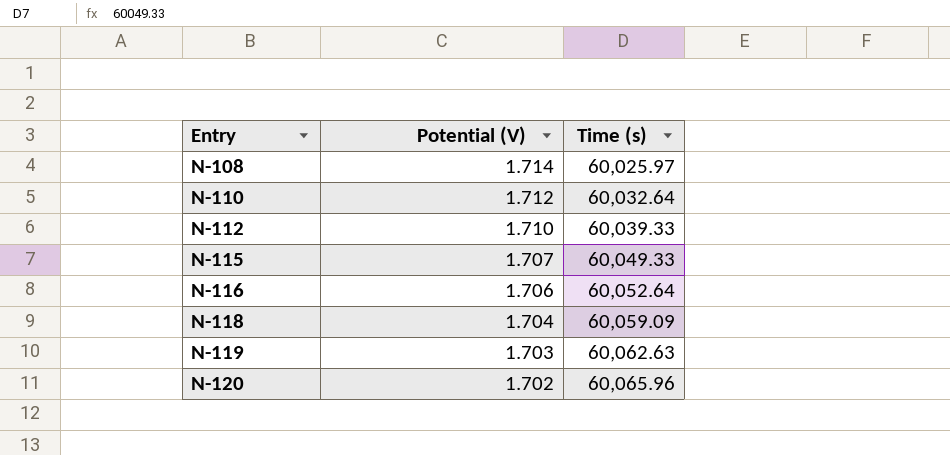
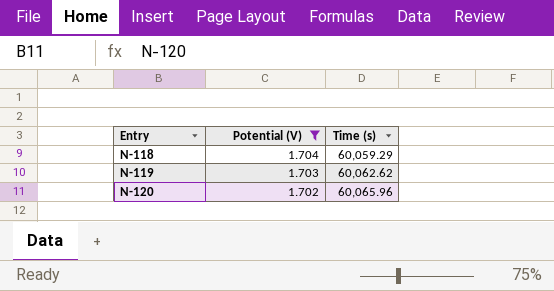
filter: none -> Potential (V) <= 1.704
N-118 | Time (s): 60,059.09 -> 60,059.29
N-119 | Time (s): 60,062.63 -> 60,062.62

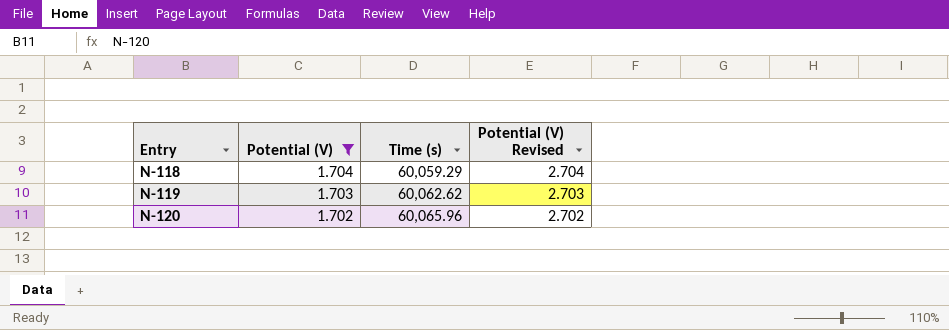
column Potential (V) Revised | formula: none -> [Potential (V)] + 1

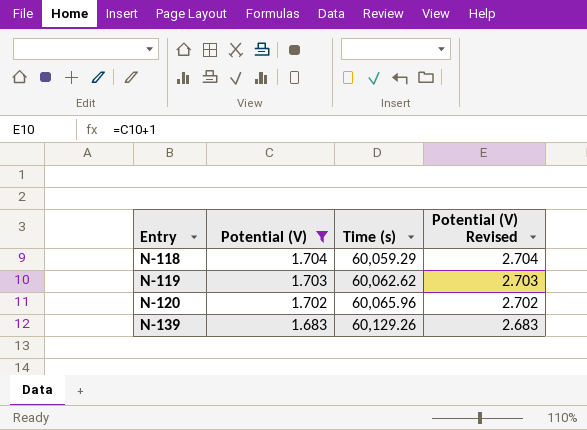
row N-139: none -> 1.683 | 60,129.26 | 2.683

